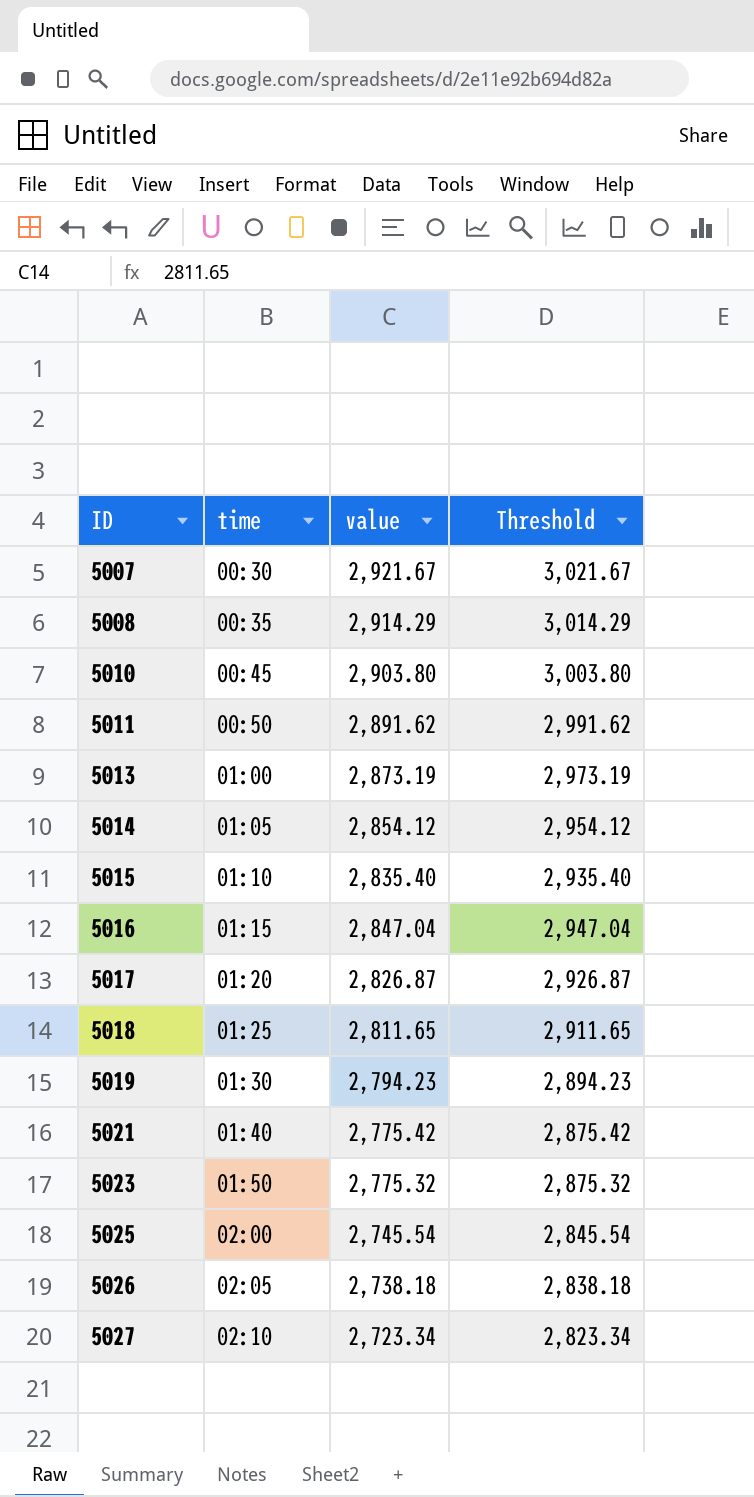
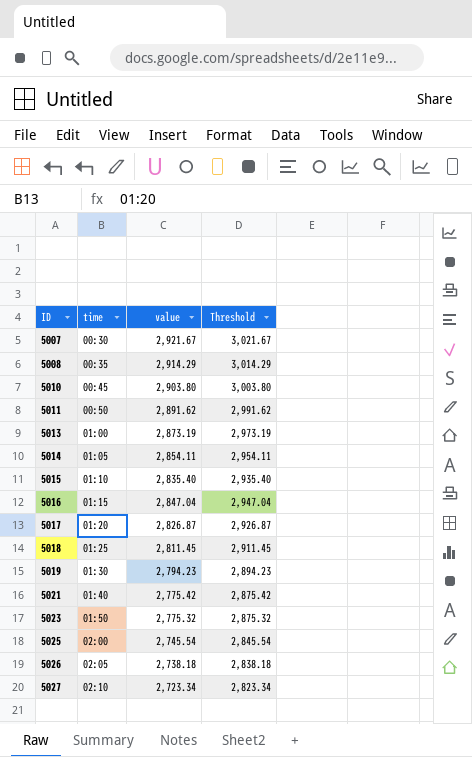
5014 | value: 2,854.12 -> 2,854.11
5014 | Threshold: 2,954.12 -> 2,954.11
5018 | value: 2,811.65 -> 2,811.45
5018 | Threshold: 2,911.65 -> 2,911.45

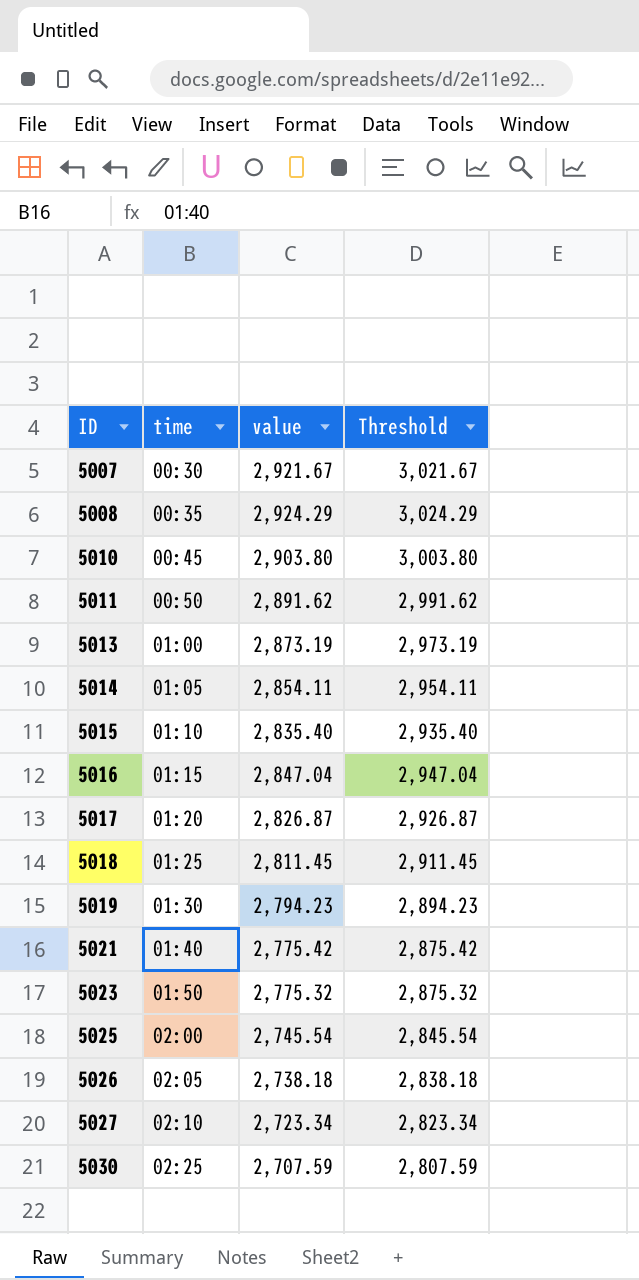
5008 | value: 2,914.29 -> 2,924.29
5008 | Threshold: 3,014.29 -> 3,024.29
row 5030: none -> 02:25 | 2,707.59 | 2,807.59

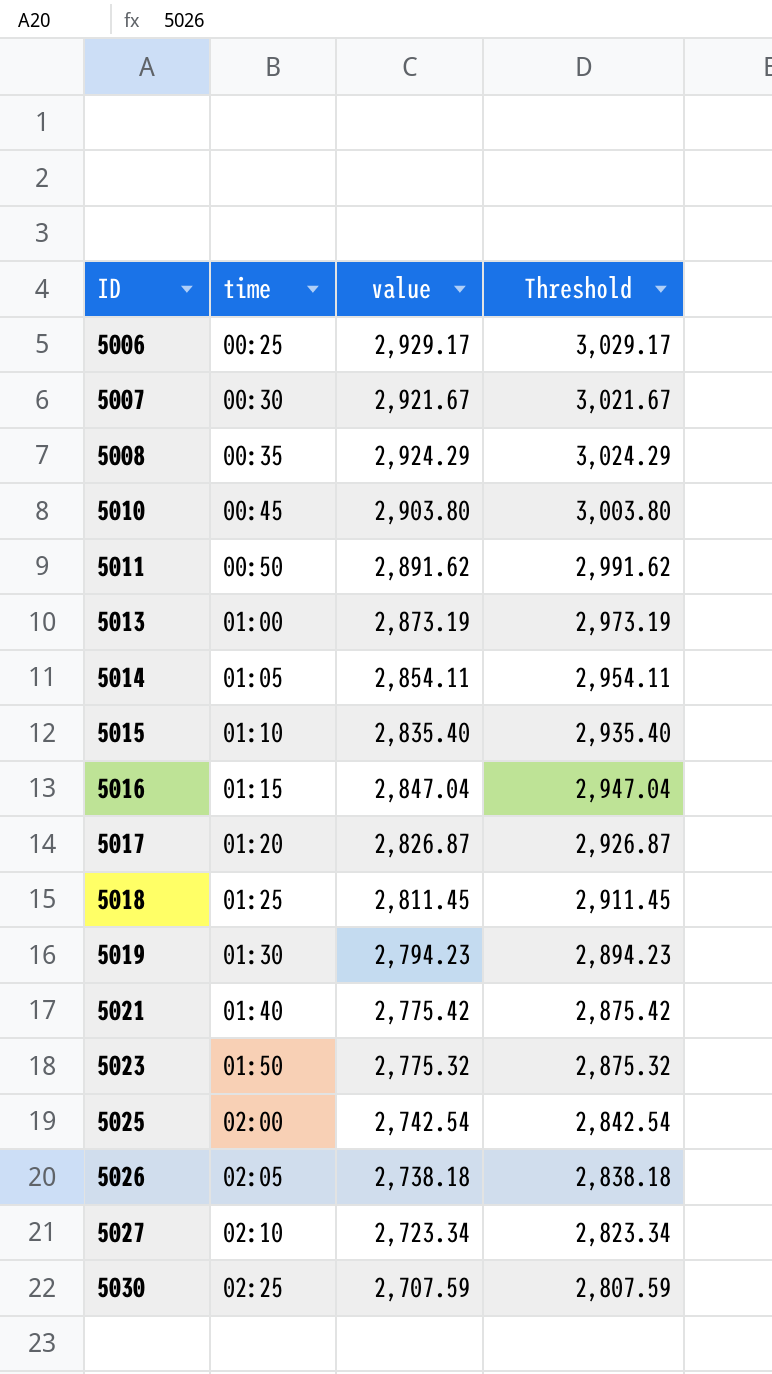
row 5006: none -> 00:25 | 2,929.17 | 3,029.17
5025 | value: 2,745.54 -> 2,742.54
5025 | Threshold: 2,845.54 -> 2,842.54

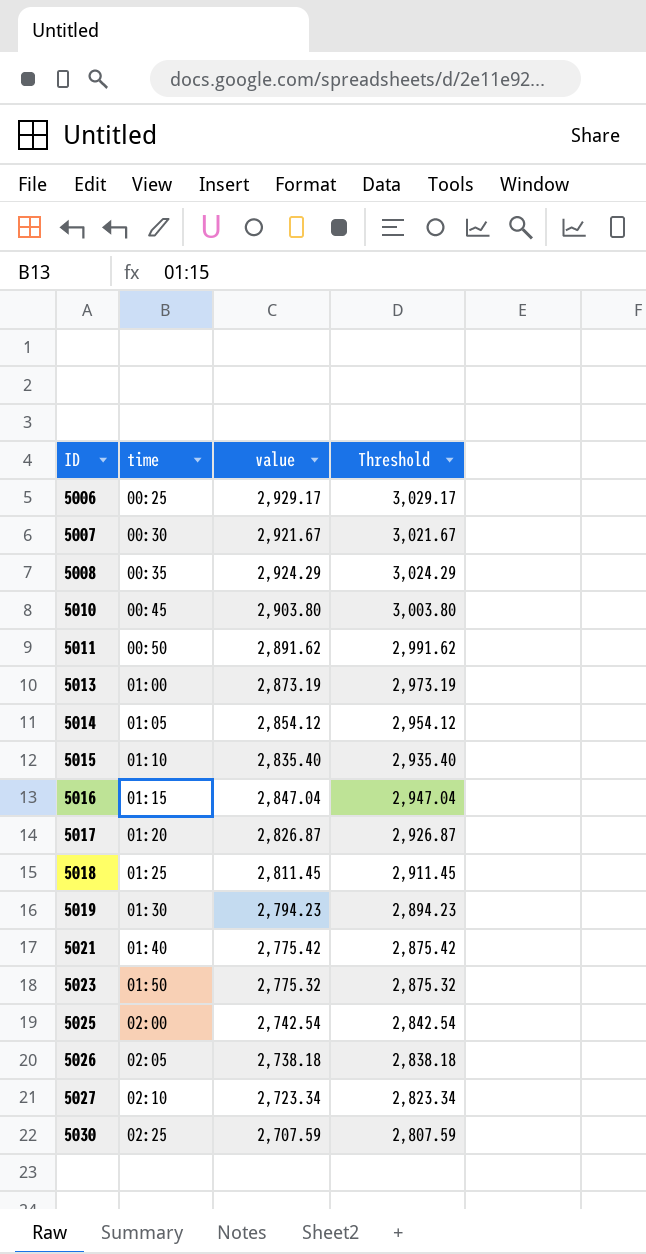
5014 | value: 2,854.11 -> 2,854.12
5014 | Threshold: 2,954.11 -> 2,954.12

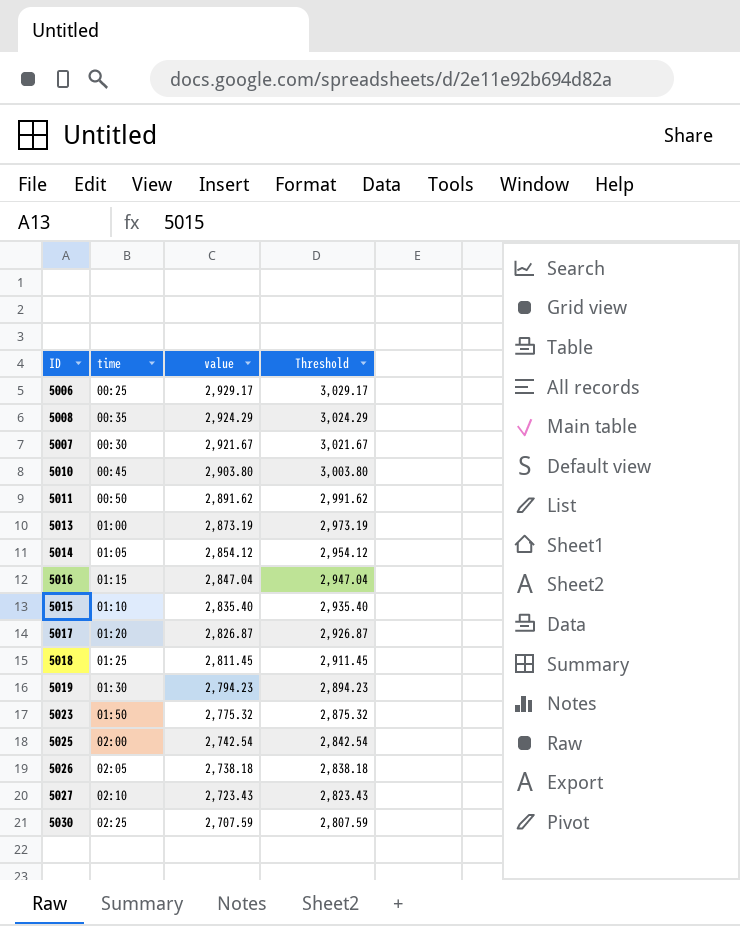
row order: ID ascending -> value descending
row 5021: 01:40 | 2,775.42 | 2,875.42 -> none
5027 | value: 2,723.34 -> 2,723.43
5027 | Threshold: 2,823.34 -> 2,823.43

